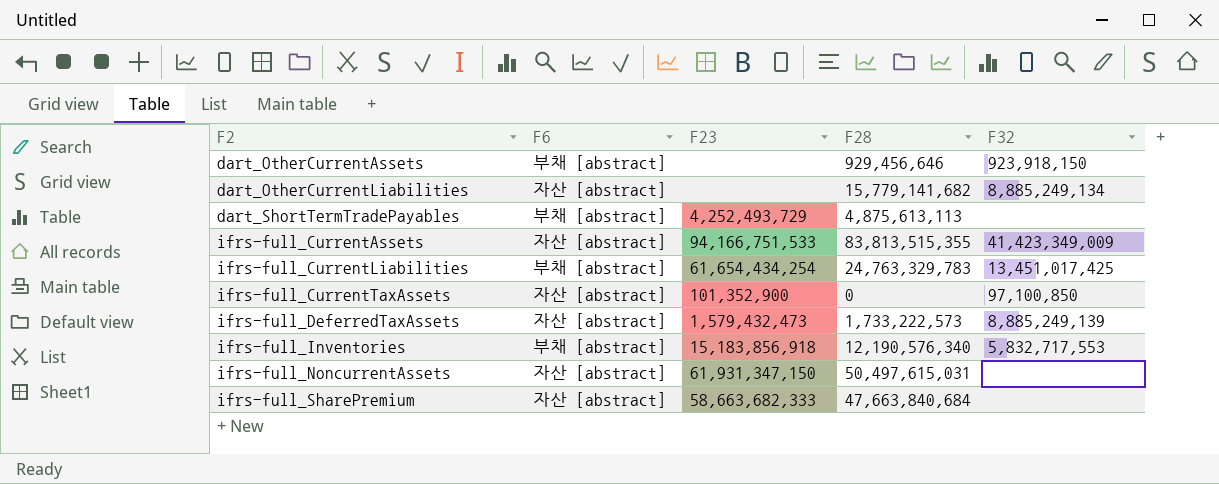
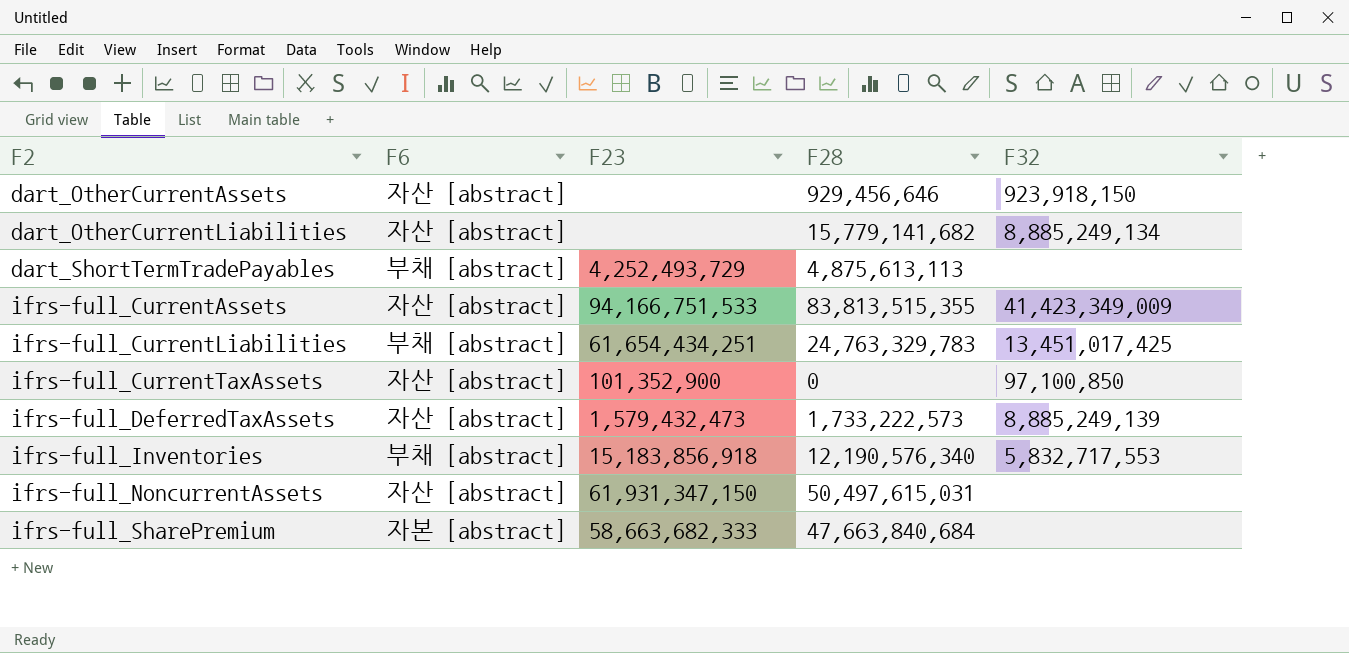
dart_OtherCurrentAssets | F6: 부채 [abstract] -> 자산 [abstract]
ifrs-full_CurrentLiabilities | F23: 61,654,434,254 -> 61,654,434,251
ifrs-full_SharePremium | F6: 자산 [abstract] -> 자본 [abstract]

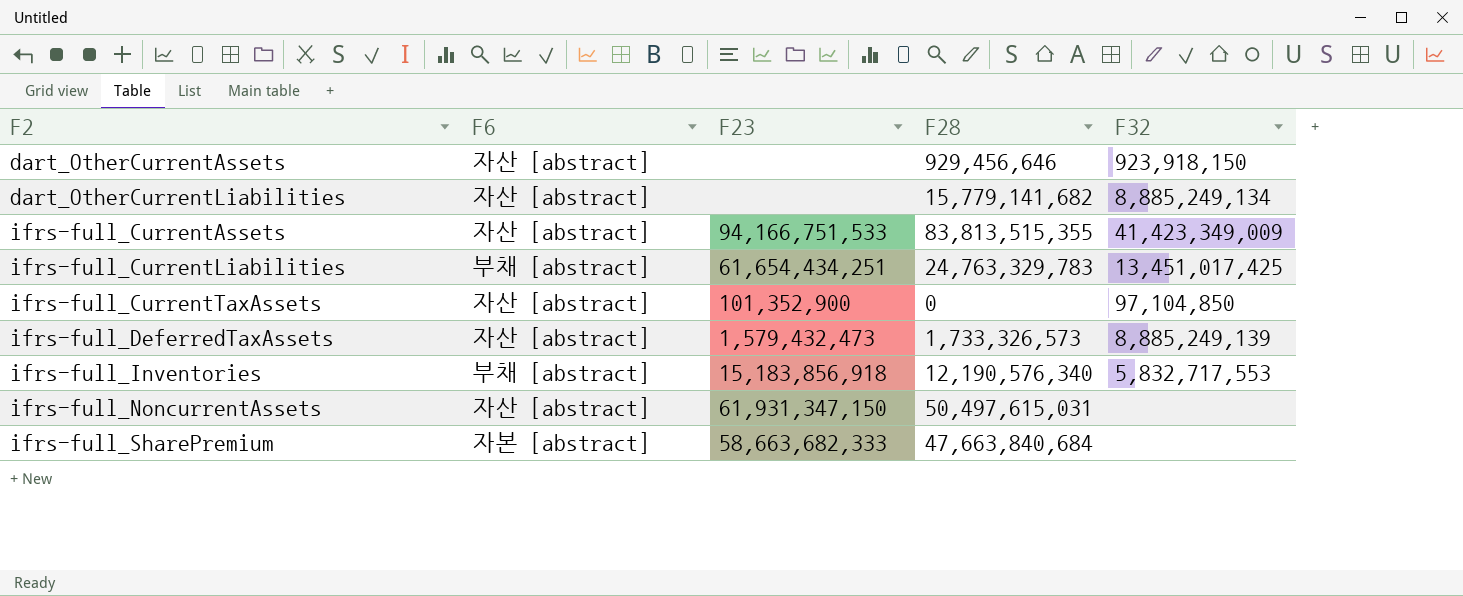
row dart_ShortTermTradePayables: 부채 [abstract] | 4,252,493,729 | 4,875,613,113 | none -> none
ifrs-full_CurrentTaxAssets | F32: 97,100,850 -> 97,104,850
ifrs-full_DeferredTaxAssets | F28: 1,733,222,573 -> 1,733,326,573

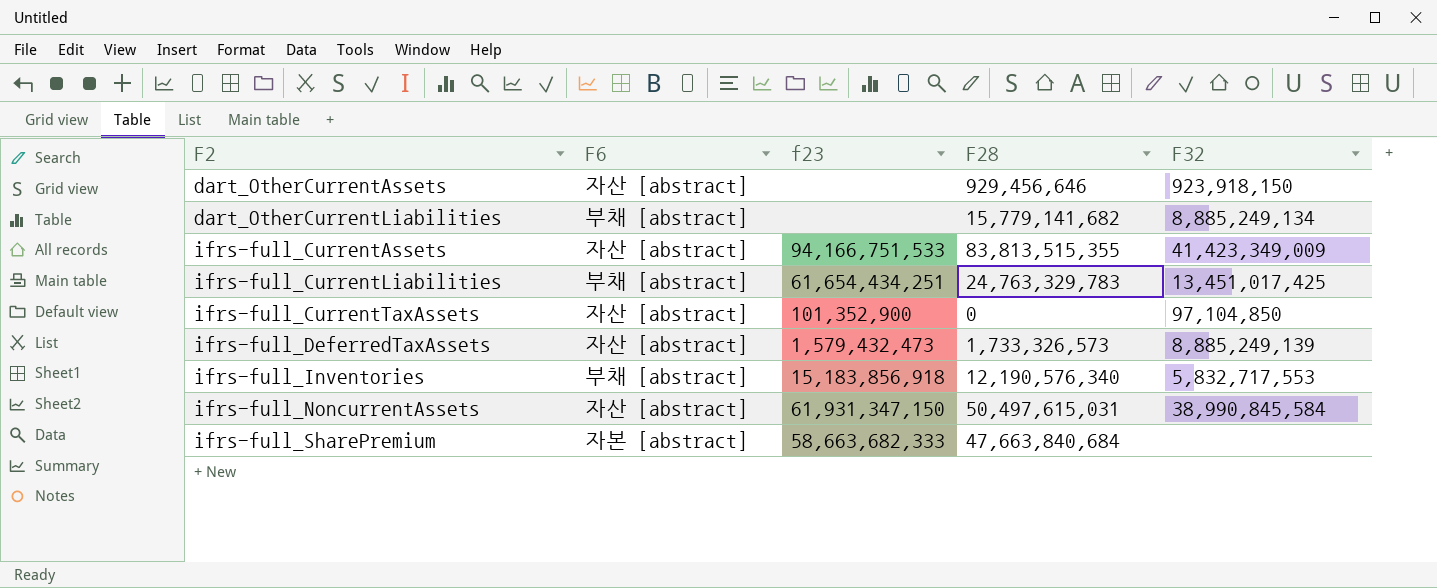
column name: F23 -> f23
dart_OtherCurrentLiabilities | F6: 자산 [abstract] -> 부채 [abstract]
ifrs-full_NoncurrentAssets | F32: none -> 38,990,845,584

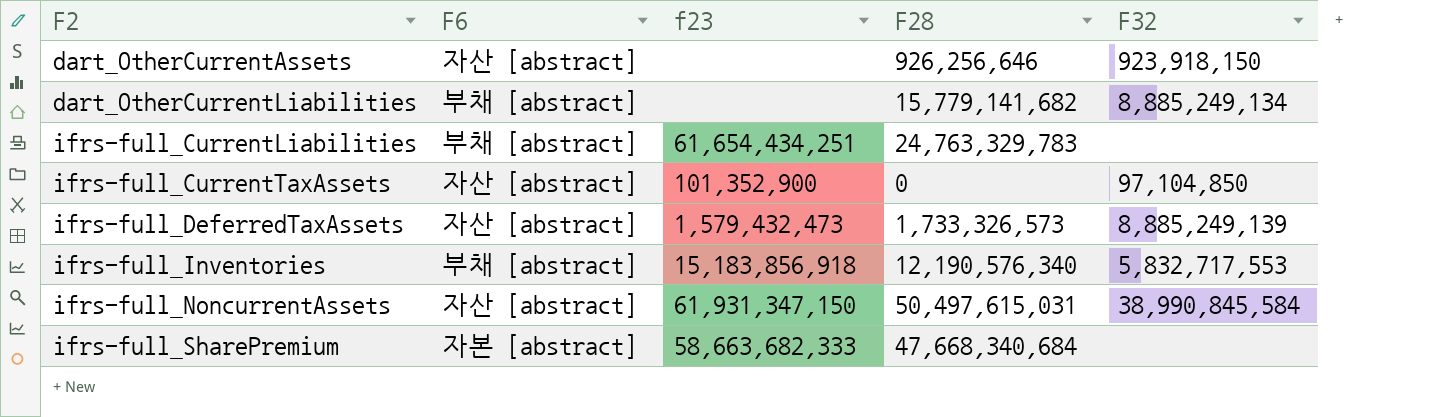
row ifrs-full_CurrentAssets: 자산 [abstract] | 94,166,751,533 | 83,813,515,355 | 41,423,349,009 -> none
dart_OtherCurrentAssets | F28: 929,456,646 -> 926,256,646
ifrs-full_CurrentLiabilities | F32: 13,451,017,425 -> none
ifrs-full_SharePremium | F28: 47,663,840,684 -> 47,668,340,684

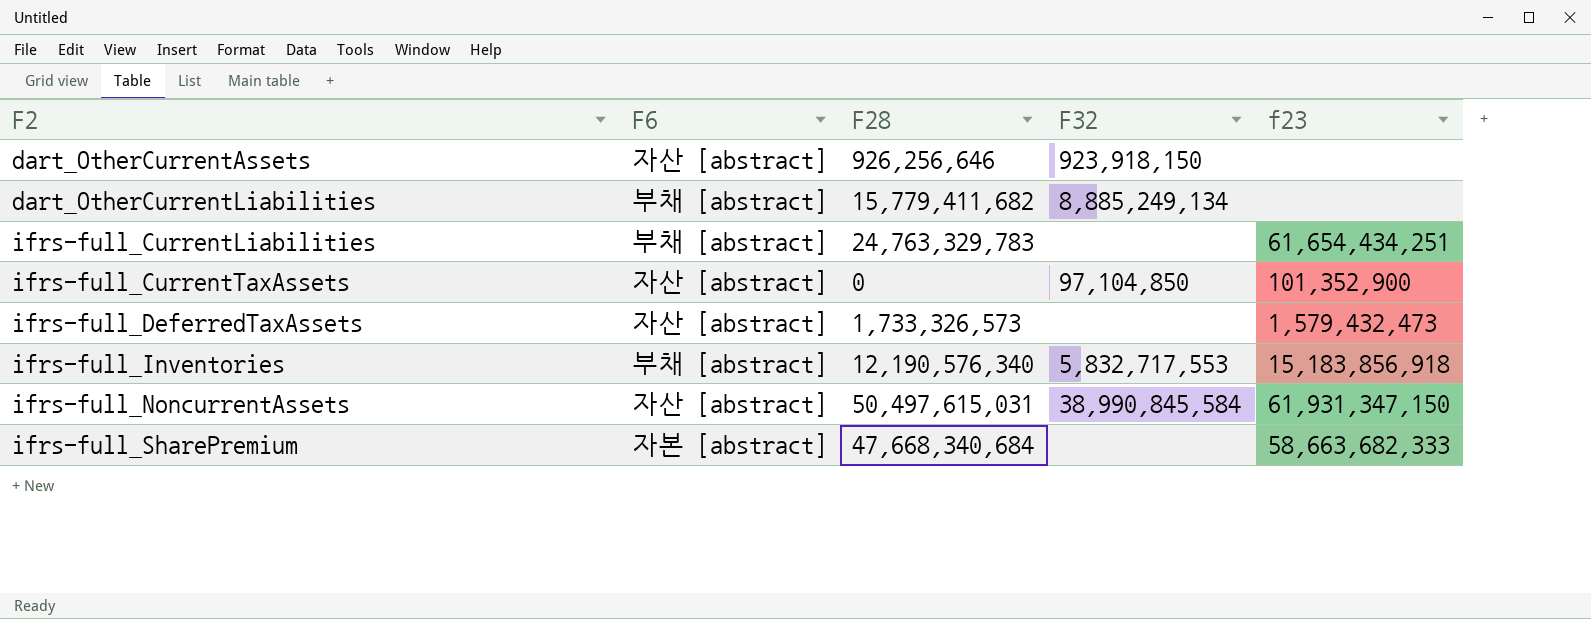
column f23 | position: 3 -> 5
dart_OtherCurrentLiabilities | F28: 15,779,141,682 -> 15,779,411,682
ifrs-full_DeferredTaxAssets | F32: 8,885,249,139 -> none

